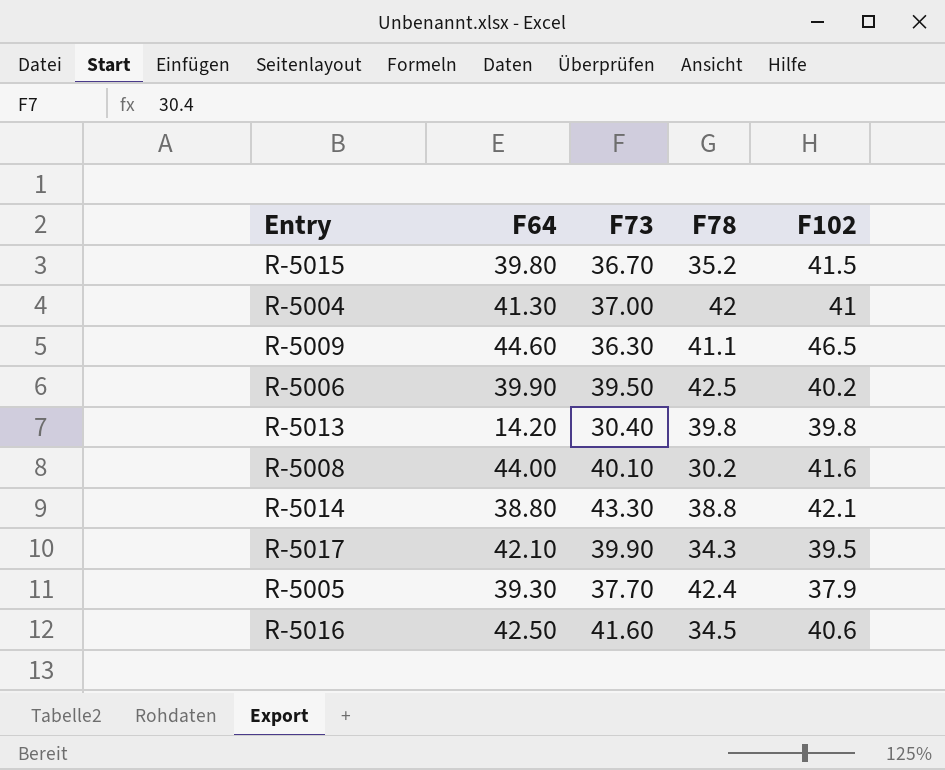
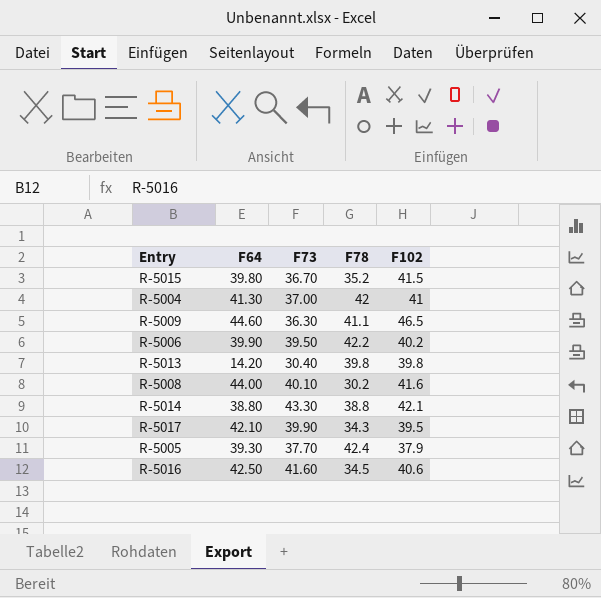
R-5006 | F78: 42.5 -> 42.2

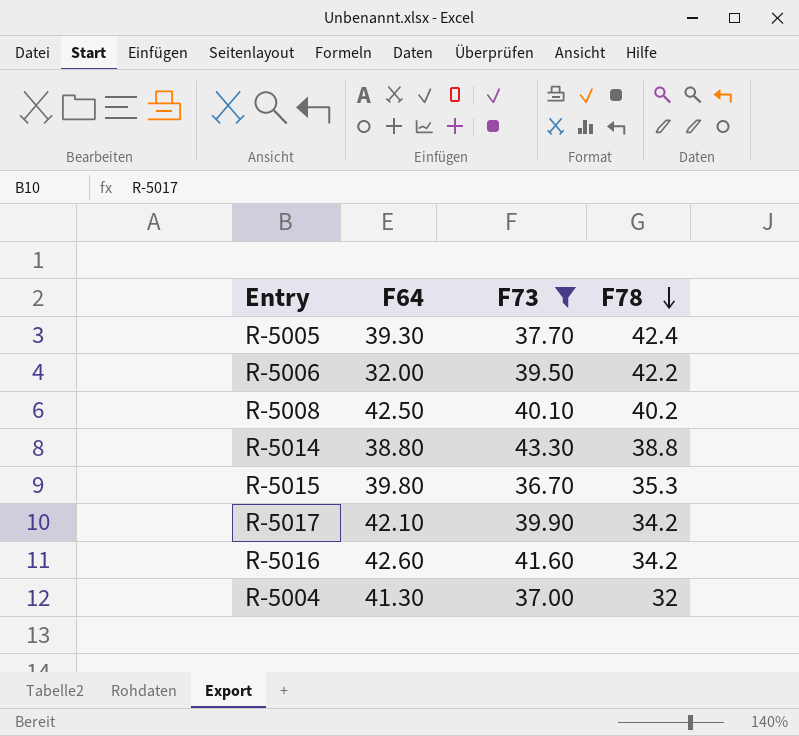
filter: none -> F73 >= 36.70
row order: none -> F78 descending
column F102 | position: 5 -> none
R-5006 | F64: 39.90 -> 32.00
R-5008 | F64: 44.00 -> 42.50
R-5008 | F78: 30.2 -> 40.2
R-5015 | F78: 35.2 -> 35.3
R-5017 | F78: 34.3 -> 34.2
R-5016 | F64: 42.50 -> 42.60
R-5016 | F78: 34.5 -> 34.2
R-5004 | F78: 42 -> 32

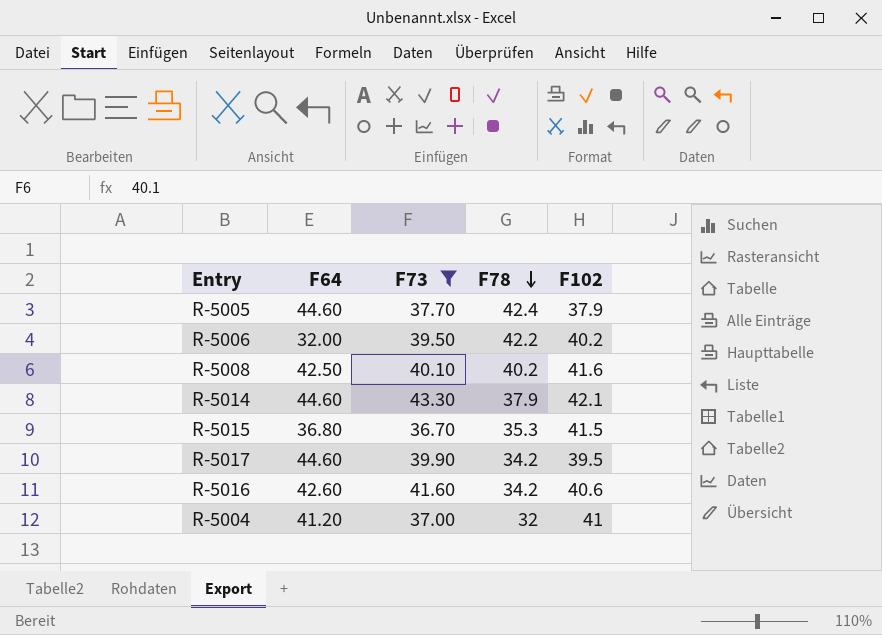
column F102 | position: none -> 5
R-5005 | F64: 39.30 -> 44.60
R-5014 | F64: 38.80 -> 44.60
R-5014 | F78: 38.8 -> 37.9
R-5015 | F64: 39.80 -> 36.80
R-5017 | F64: 42.10 -> 44.60
R-5004 | F64: 41.30 -> 41.20

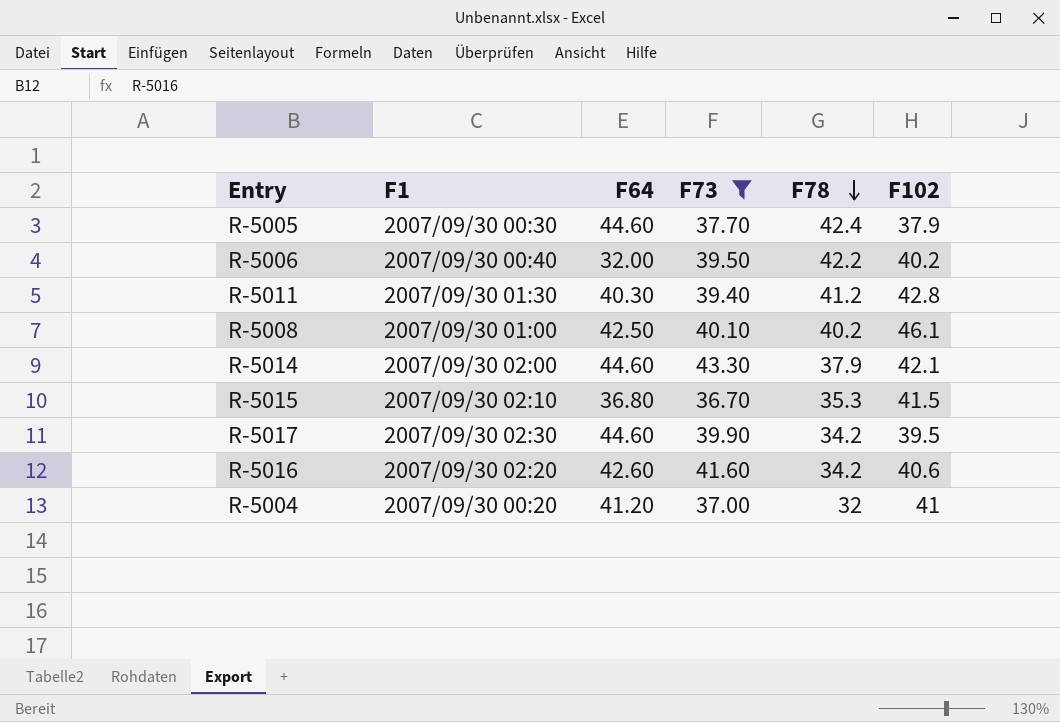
column F1 | position: none -> 2
row R-5011: none -> 2007/09/30 01:30 | 40.30 | 39.40 | 41.2 | 42.8
R-5008 | F102: 41.6 -> 46.1

